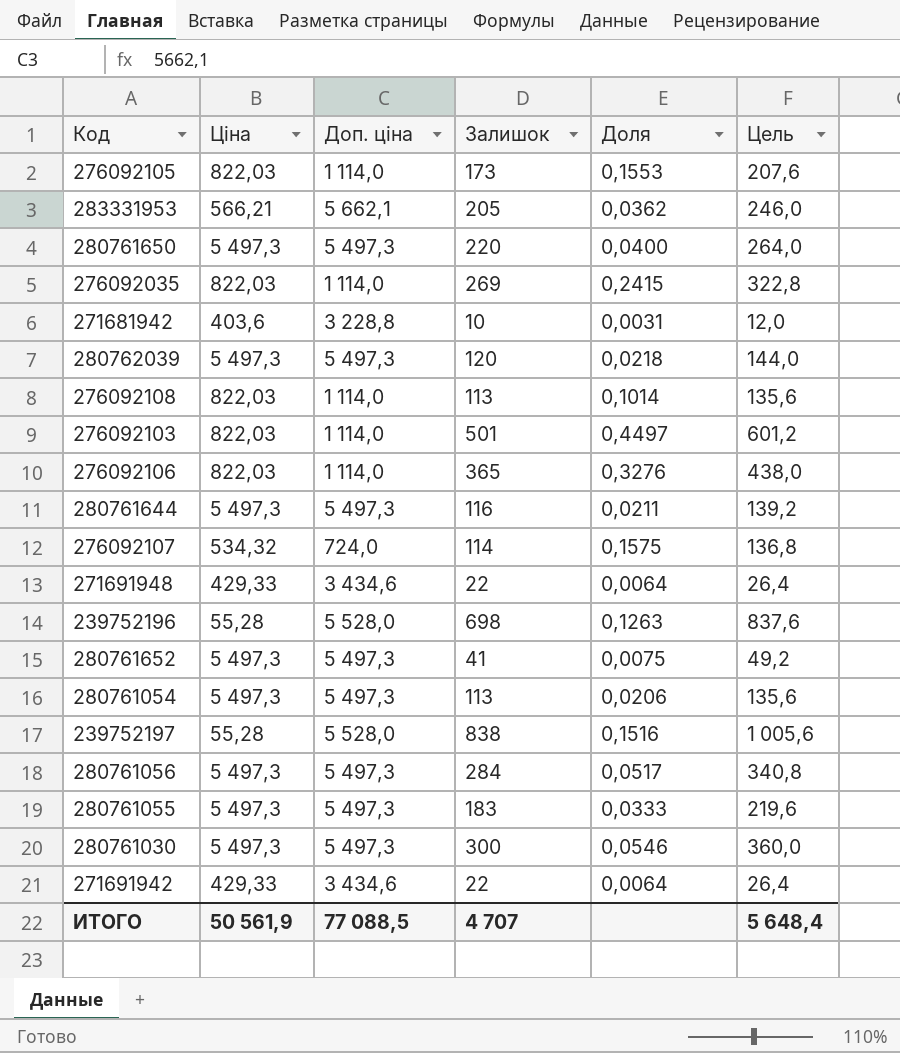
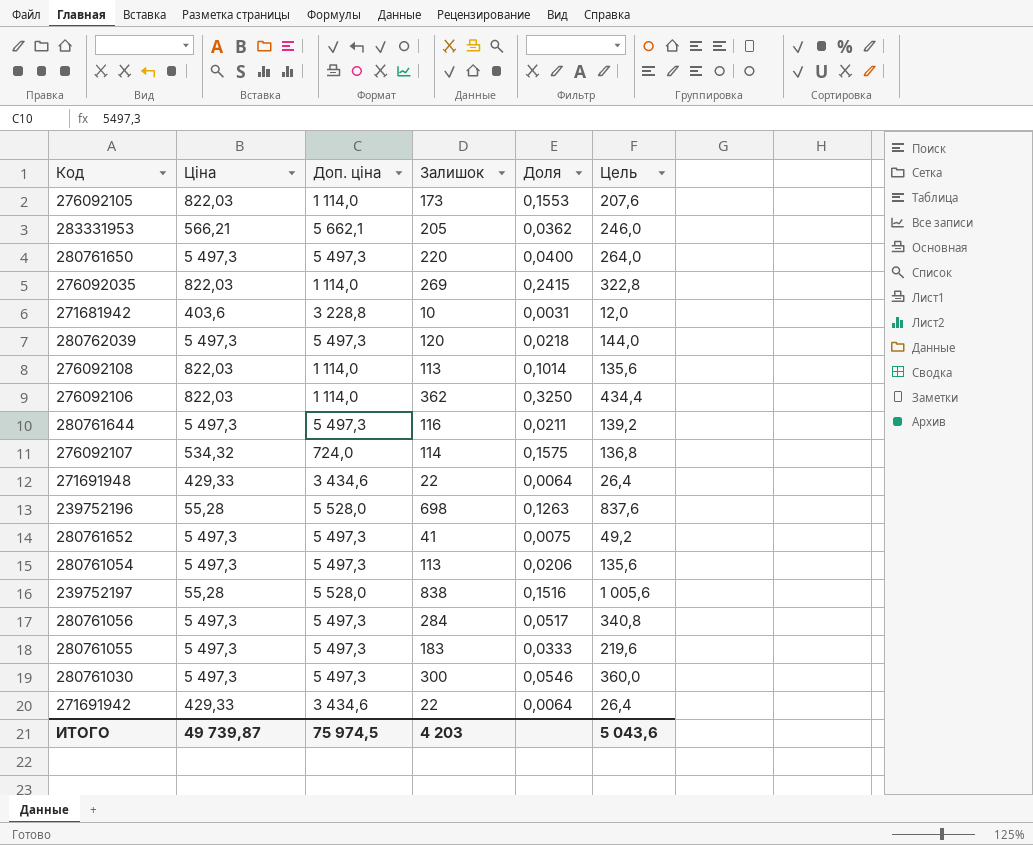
row 276092103: 822,03 | 1 114,0 | 501 | 0,4497 | 601,2 -> none
276092106 | Залишок: 365 -> 362
276092106 | Доля: 0,3276 -> 0,3250
276092106 | Цель: 438,0 -> 434,4
ИТОГО | Ціна: 50 561,9 -> 49 739,87
ИТОГО | Доп. ціна: 77 088,5 -> 75 974,5
ИТОГО | Залишок: 4 707 -> 4 203
ИТОГО | Цель: 5 648,4 -> 5 043,6

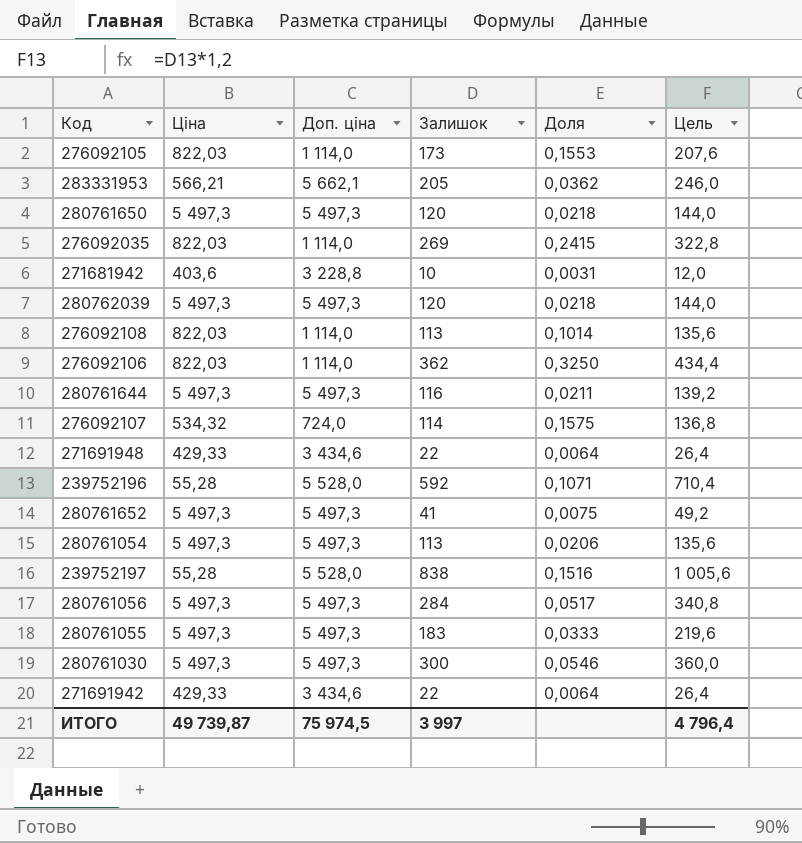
280761650 | Залишок: 220 -> 120
280761650 | Доля: 0,0400 -> 0,0218
280761650 | Цель: 264,0 -> 144,0
239752196 | Залишок: 698 -> 592
239752196 | Доля: 0,1263 -> 0,1071
239752196 | Цель: 837,6 -> 710,4
ИТОГО | Залишок: 4 203 -> 3 997
ИТОГО | Цель: 5 043,6 -> 4 796,4

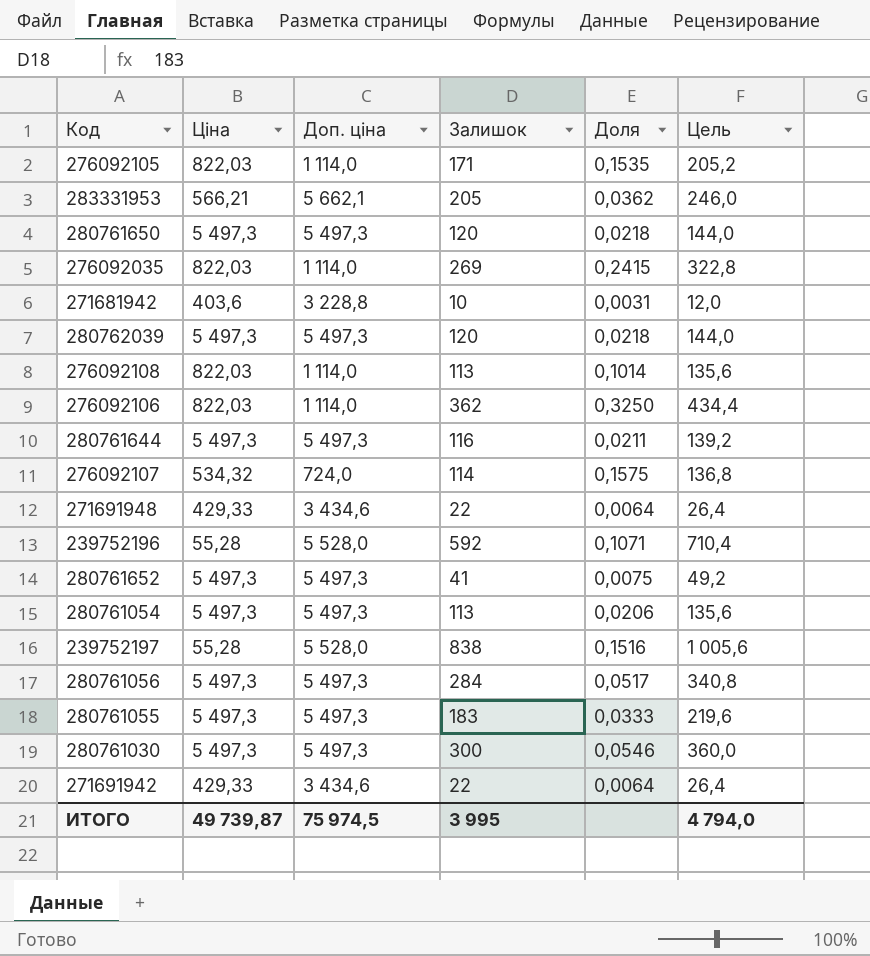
276092105 | Залишок: 173 -> 171
276092105 | Доля: 0,1553 -> 0,1535
276092105 | Цель: 207,6 -> 205,2
ИТОГО | Залишок: 3 997 -> 3 995
ИТОГО | Цель: 4 796,4 -> 4 794,0

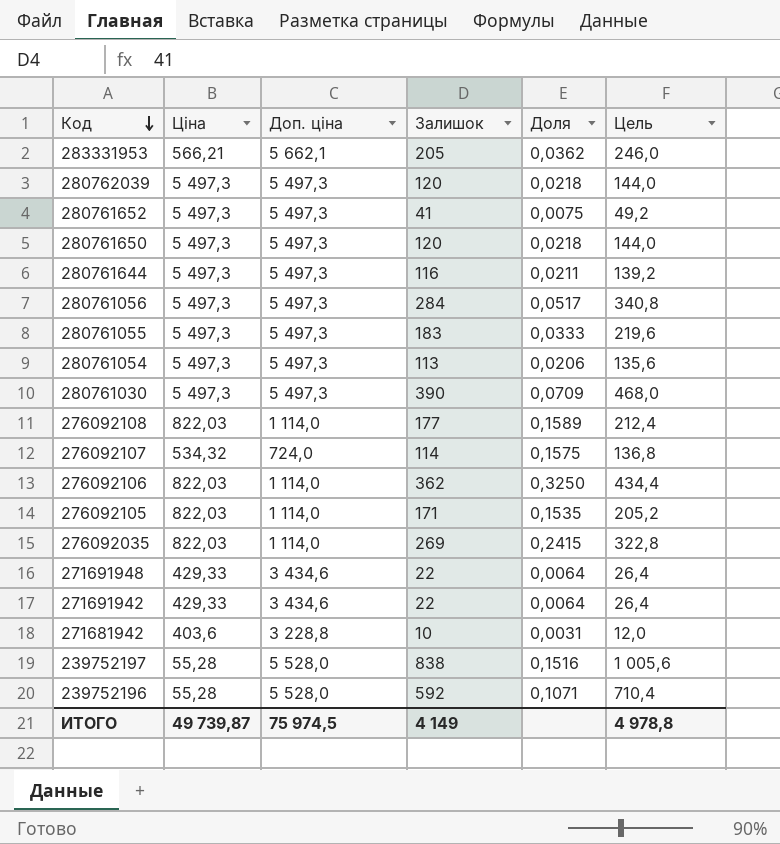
row order: none -> Код descending
280761030 | Залишок: 300 -> 390
280761030 | Доля: 0,0546 -> 0,0709
280761030 | Цель: 360,0 -> 468,0
276092108 | Залишок: 113 -> 177
276092108 | Доля: 0,1014 -> 0,1589
276092108 | Цель: 135,6 -> 212,4
ИТОГО | Залишок: 3 995 -> 4 149
ИТОГО | Цель: 4 794,0 -> 4 978,8

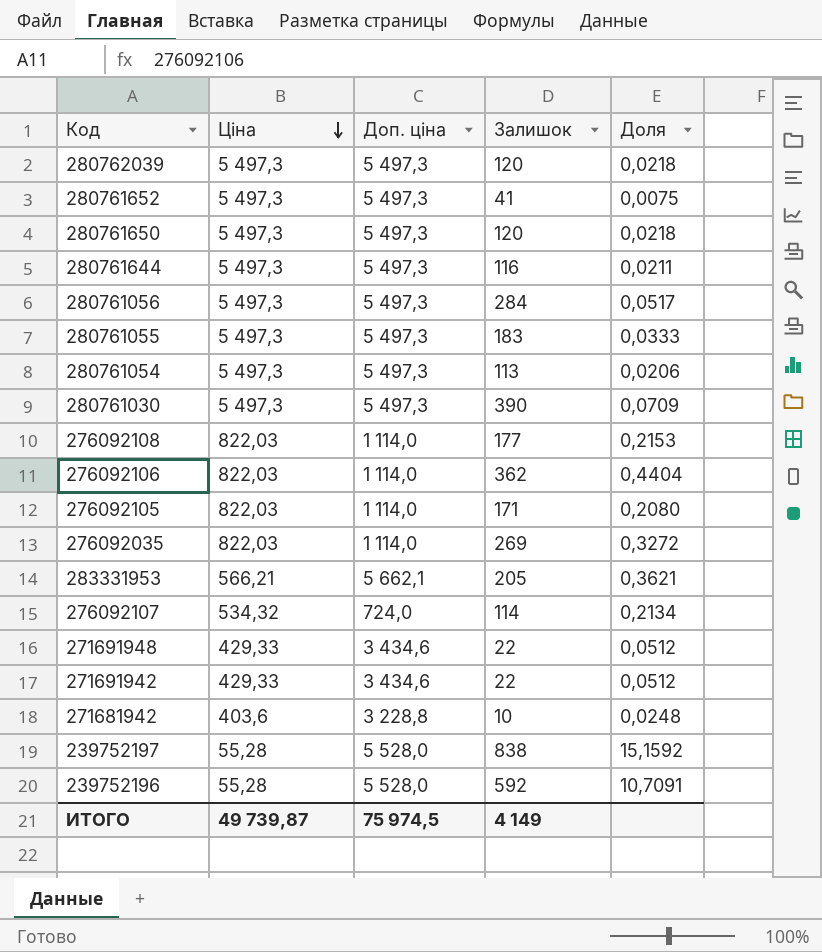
row order: Код descending -> Ціна descending
column Цель | formula: [Залишок] * 1,2 -> none
column Доля | formula: [Залишок] / [Доп. ціна] -> [Залишок] / [Ціна]

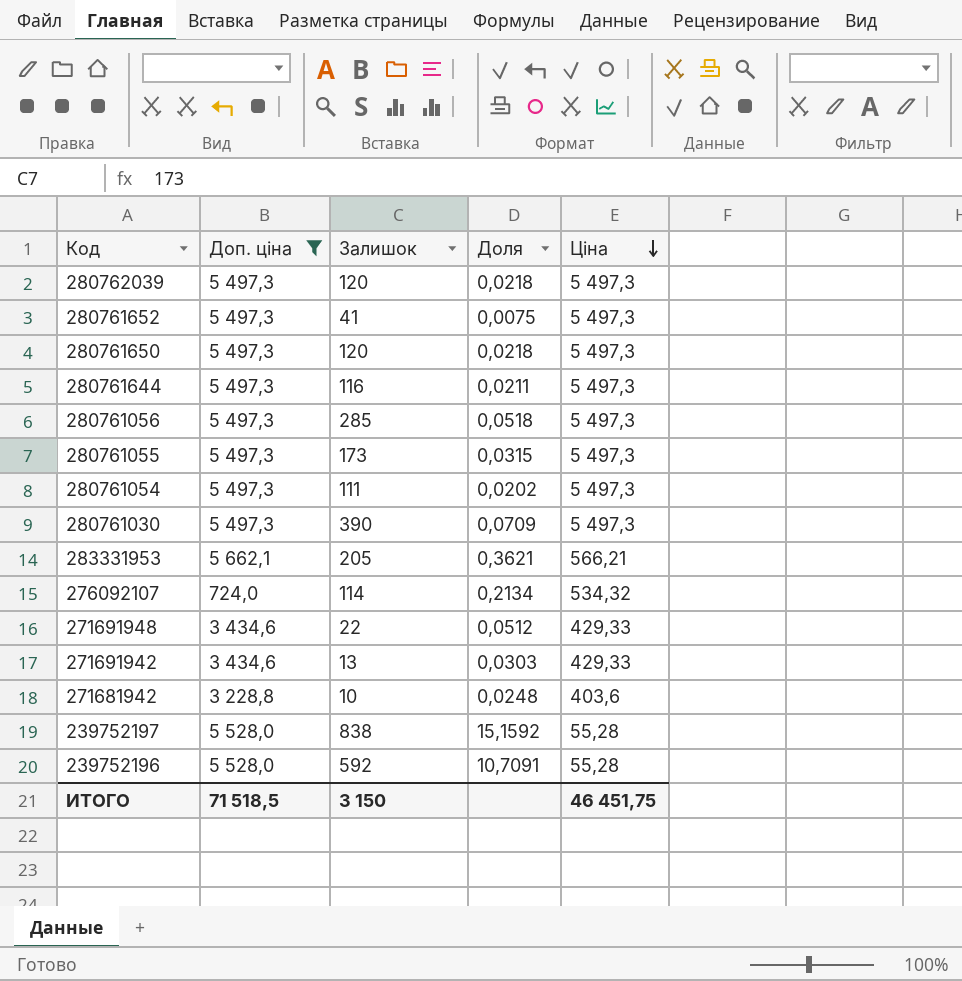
filter: none -> Доп. ціна != 1 114,0
column Ціна | position: 2 -> 5
280761056 | Залишок: 284 -> 285
280761056 | Доля: 0,0517 -> 0,0518
280761055 | Залишок: 183 -> 173
280761055 | Доля: 0,0333 -> 0,0315
280761054 | Залишок: 113 -> 111
280761054 | Доля: 0,0206 -> 0,0202
271691942 | Залишок: 22 -> 13
271691942 | Доля: 0,0512 -> 0,0303
ИТОГО | Доп. ціна: 75 974,5 -> 71 518,5
ИТОГО | Залишок: 4 149 -> 3 150
ИТОГО | Ціна: 49 739,87 -> 46 451,75

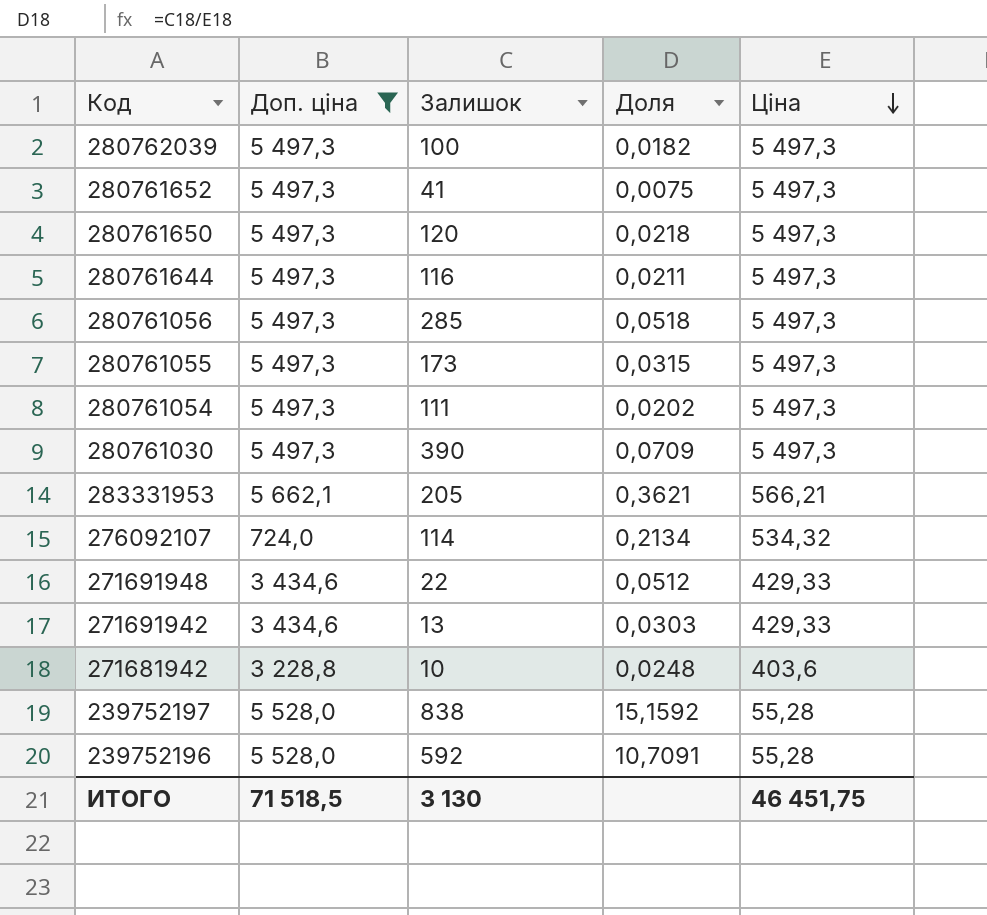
280762039 | Залишок: 120 -> 100
280762039 | Доля: 0,0218 -> 0,0182
ИТОГО | Залишок: 3 150 -> 3 130

